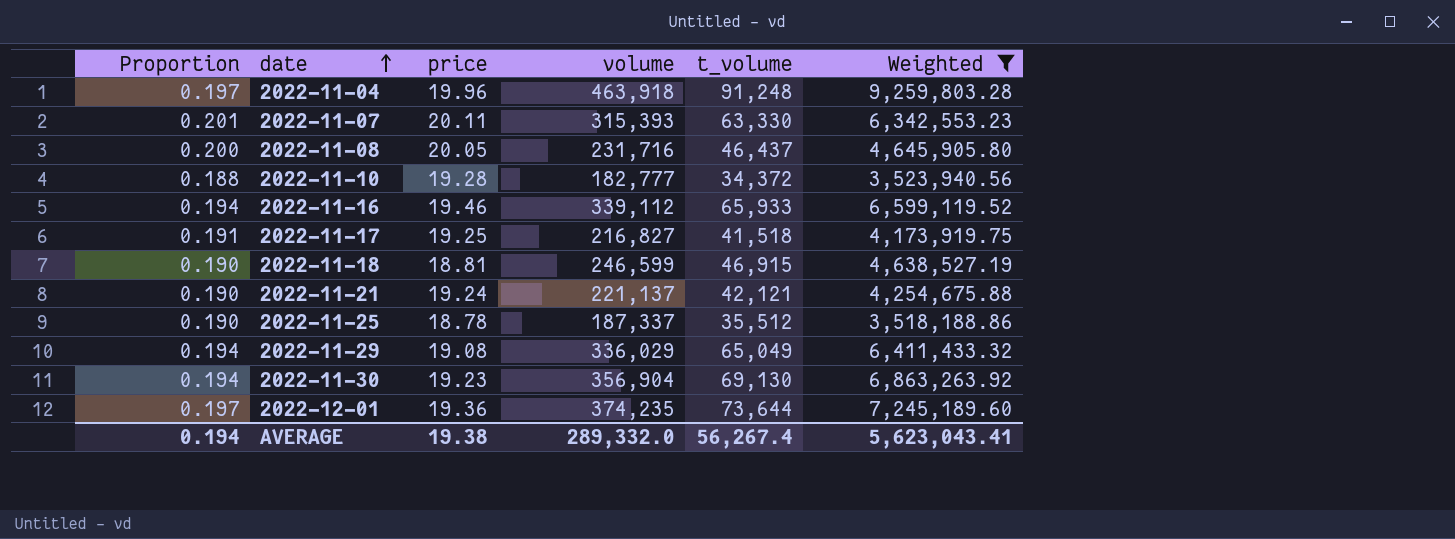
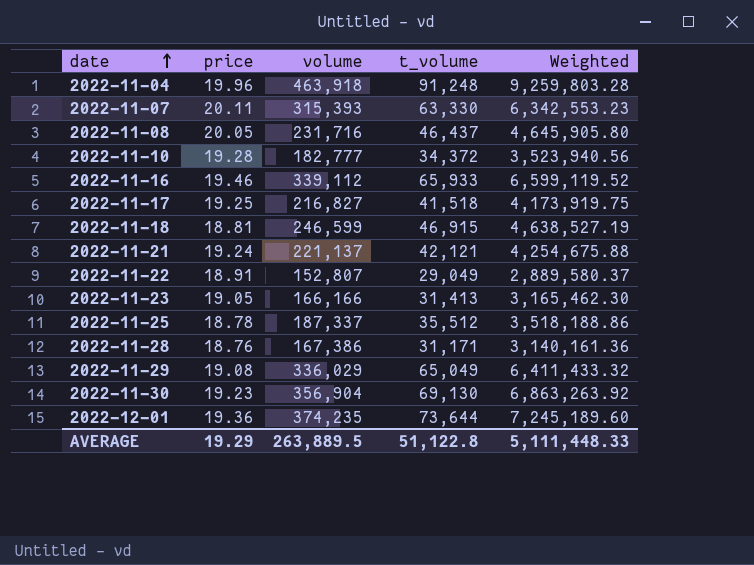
filter: Weighted >= 3,518,188.86 -> none
column Proportion | formula: [t_volume] / [volume] -> none
AVERAGE | price: 19.38 -> 19.29
AVERAGE | volume: 289,332.0 -> 263,889.5
AVERAGE | t_volume: 56,267.4 -> 51,122.8
AVERAGE | Weighted: 5,623,043.41 -> 5,111,448.33

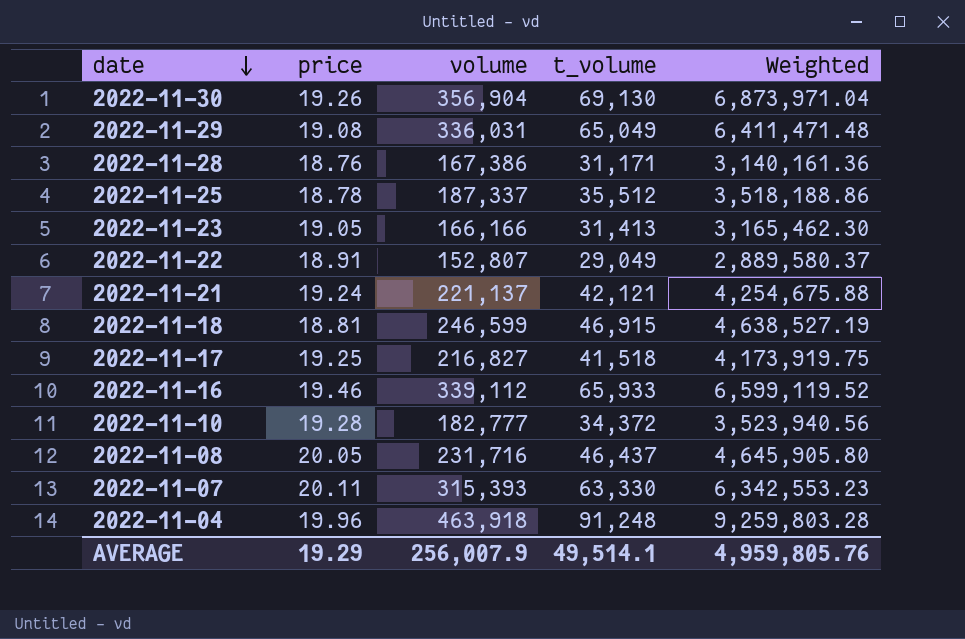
row order: date ascending -> date descending
row 2022-12-01: 19.36 | 374,235 | 73,644 | 7,245,189.60 -> none
2022-11-30 | price: 19.23 -> 19.26
2022-11-30 | Weighted: 6,863,263.92 -> 6,873,971.04
2022-11-29 | volume: 336,029 -> 336,031
2022-11-29 | Weighted: 6,411,433.32 -> 6,411,471.48
AVERAGE | volume: 263,889.5 -> 256,007.9
AVERAGE | t_volume: 51,122.8 -> 49,514.1
AVERAGE | Weighted: 5,111,448.33 -> 4,959,805.76

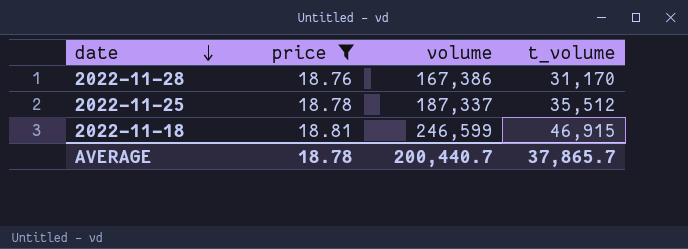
filter: none -> price <= 18.81
column Weighted | formula: [price] * [volume] -> none
2022-11-28 | t_volume: 31,171 -> 31,170
AVERAGE | price: 19.29 -> 18.78
AVERAGE | volume: 256,007.9 -> 200,440.7
AVERAGE | t_volume: 49,514.1 -> 37,865.7

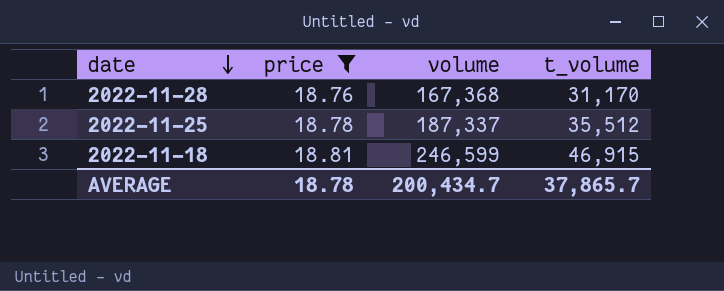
2022-11-28 | volume: 167,386 -> 167,368
AVERAGE | volume: 200,440.7 -> 200,434.7

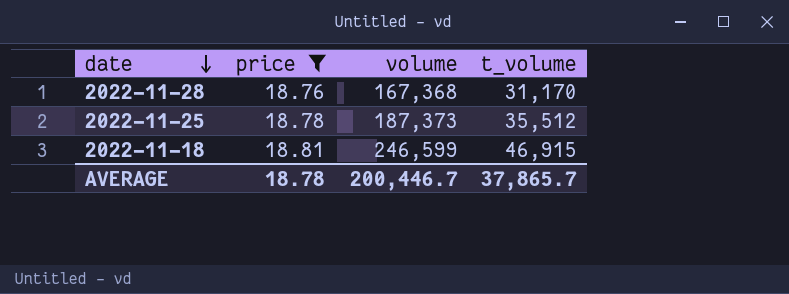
2022-11-25 | volume: 187,337 -> 187,373
AVERAGE | volume: 200,434.7 -> 200,446.7

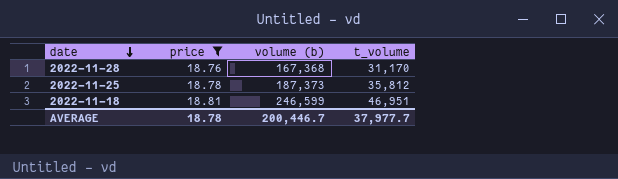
column name: volume -> volume (b)
2022-11-25 | t_volume: 35,512 -> 35,812
2022-11-18 | t_volume: 46,915 -> 46,951
AVERAGE | t_volume: 37,865.7 -> 37,977.7

